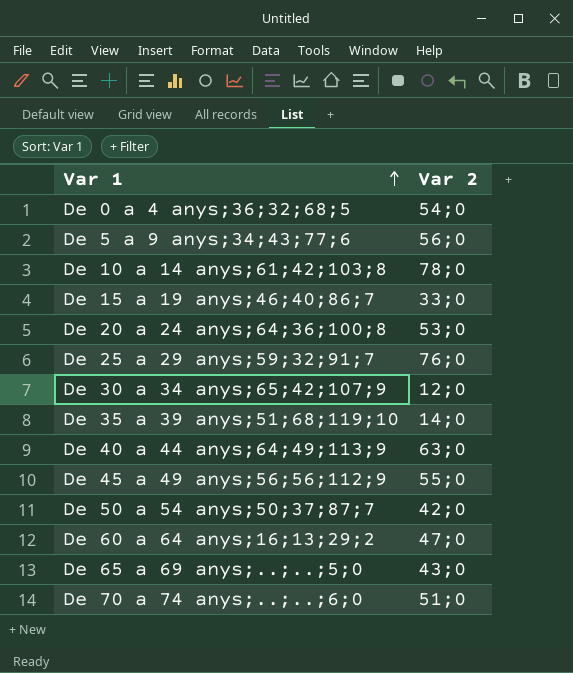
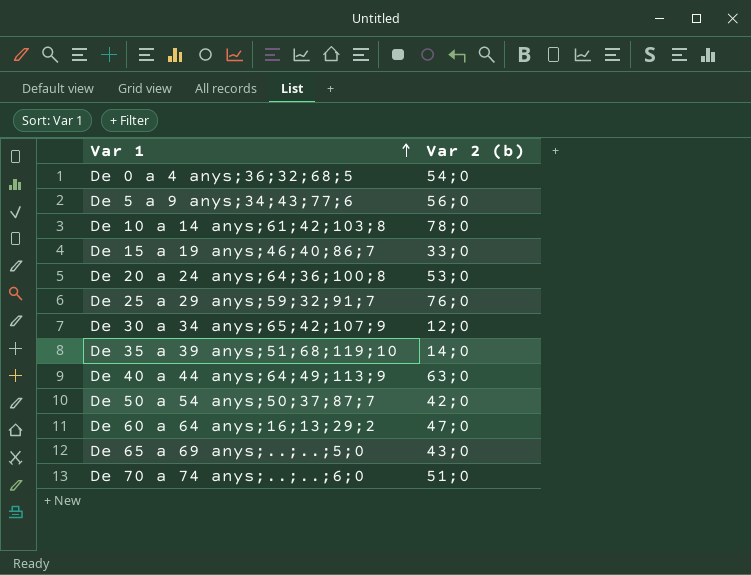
column name: Var 2 -> Var 2 (b)
row De 45 a 49 anys;56;56;112;9: 55;0 -> none

